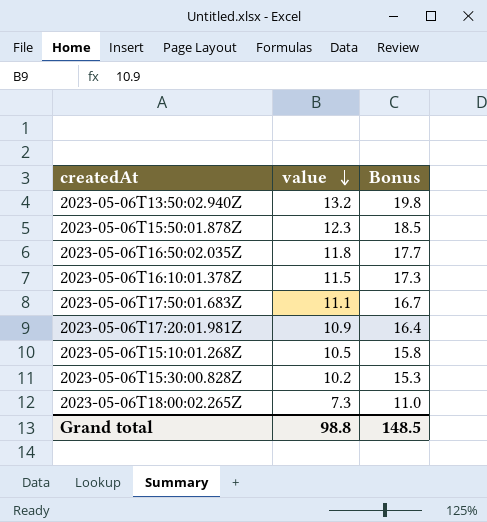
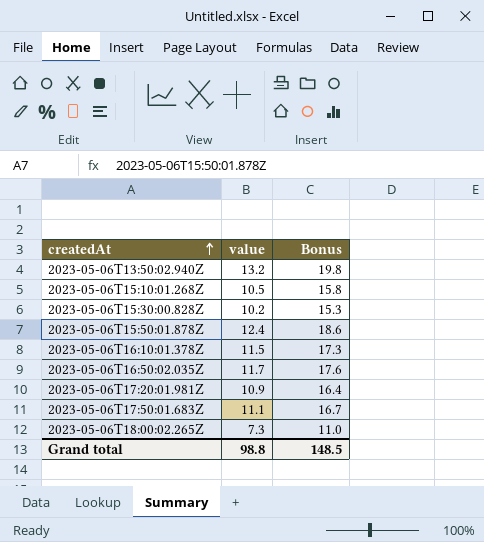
row order: value descending -> createdAt ascending
2023-05-06T15:50:01.878Z | value: 12.3 -> 12.4
2023-05-06T15:50:01.878Z | Bonus: 18.5 -> 18.6
2023-05-06T16:50:02.035Z | value: 11.8 -> 11.7
2023-05-06T16:50:02.035Z | Bonus: 17.7 -> 17.6

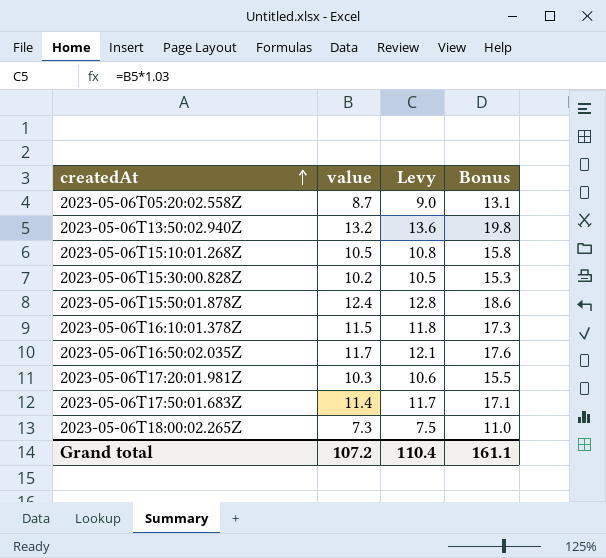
column Levy | formula: none -> [value] * 1.03
row 2023-05-06T05:20:02.558Z: none -> 8.7 | 9.0 | 13.1
2023-05-06T17:20:01.981Z | value: 10.9 -> 10.3
2023-05-06T17:20:01.981Z | Bonus: 16.4 -> 15.5
2023-05-06T17:50:01.683Z | value: 11.1 -> 11.4
2023-05-06T17:50:01.683Z | Bonus: 16.7 -> 17.1
Grand total | value: 98.8 -> 107.2
Grand total | Bonus: 148.5 -> 161.1

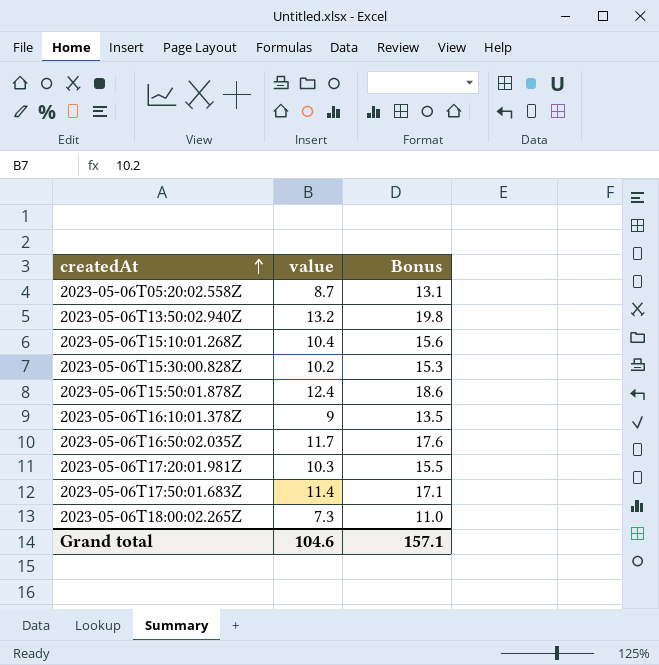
column Levy | formula: [value] * 1.03 -> none
2023-05-06T15:10:01.268Z | value: 10.5 -> 10.4
2023-05-06T15:10:01.268Z | Bonus: 15.8 -> 15.6
2023-05-06T16:10:01.378Z | value: 11.5 -> 9
2023-05-06T16:10:01.378Z | Bonus: 17.3 -> 13.5
Grand total | value: 107.2 -> 104.6
Grand total | Bonus: 161.1 -> 157.1

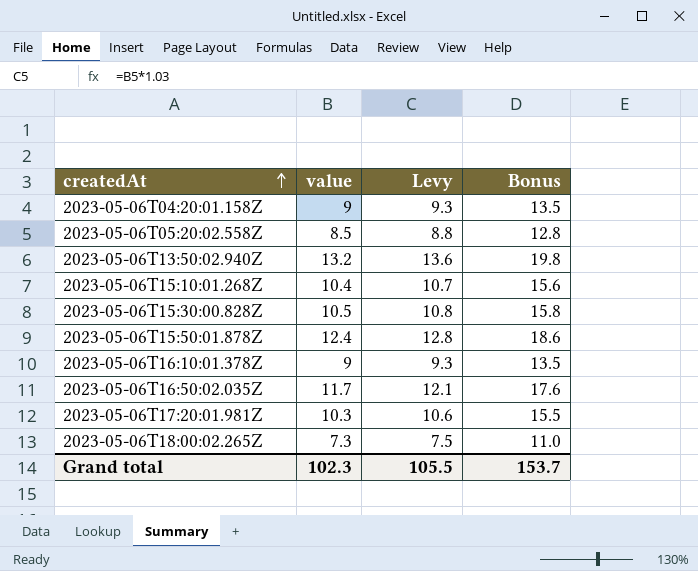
column Levy | formula: none -> [value] * 1.03
row 2023-05-06T17:50:01.683Z: 11.4 | 17.1 -> none
row 2023-05-06T04:20:01.158Z: none -> 9 | 9.3 | 13.5
2023-05-06T05:20:02.558Z | value: 8.7 -> 8.5
2023-05-06T05:20:02.558Z | Bonus: 13.1 -> 12.8
2023-05-06T15:30:00.828Z | value: 10.2 -> 10.5
2023-05-06T15:30:00.828Z | Bonus: 15.3 -> 15.8
Grand total | value: 104.6 -> 102.3
Grand total | Bonus: 157.1 -> 153.7

